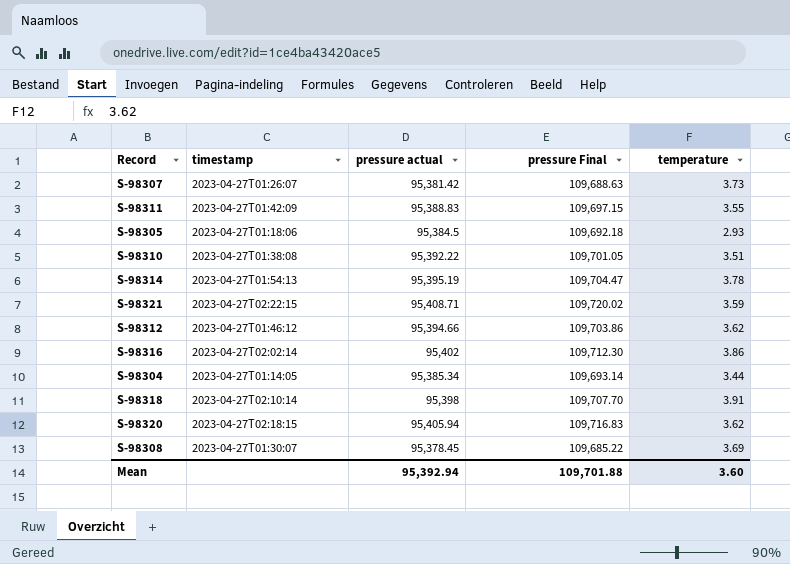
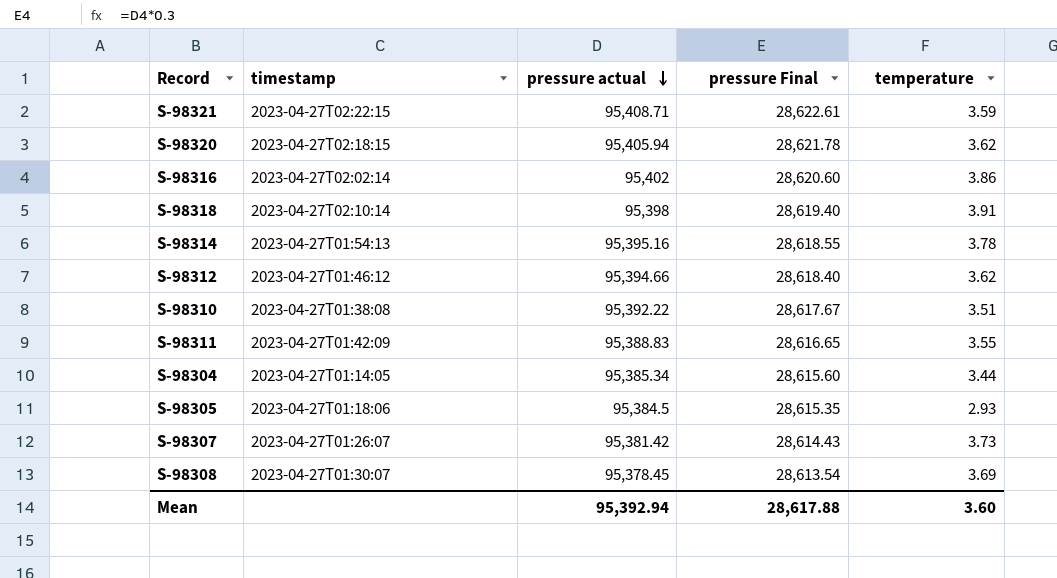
row order: none -> pressure actual descending
column pressure Final | formula: [pressure actual] * 1.15 -> [pressure actual] * 0.3
S-98314 | pressure actual: 95,395.19 -> 95,395.16
Mean | pressure Final: 109,701.88 -> 28,617.88

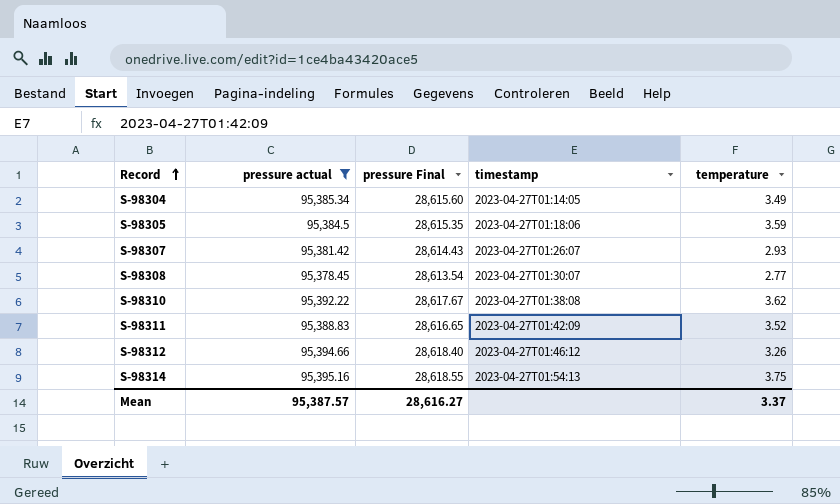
filter: none -> pressure actual <= 95,395.16
row order: pressure actual descending -> Record ascending
column timestamp | position: 2 -> 4
S-98304 | temperature: 3.44 -> 3.49
S-98305 | temperature: 2.93 -> 3.59
S-98307 | temperature: 3.73 -> 2.93
S-98308 | temperature: 3.69 -> 2.77
S-98310 | temperature: 3.51 -> 3.62
S-98311 | temperature: 3.55 -> 3.52
S-98312 | temperature: 3.62 -> 3.26
S-98314 | temperature: 3.78 -> 3.75
Mean | pressure actual: 95,392.94 -> 95,387.57
Mean | pressure Final: 28,617.88 -> 28,616.27
Mean | temperature: 3.60 -> 3.37

